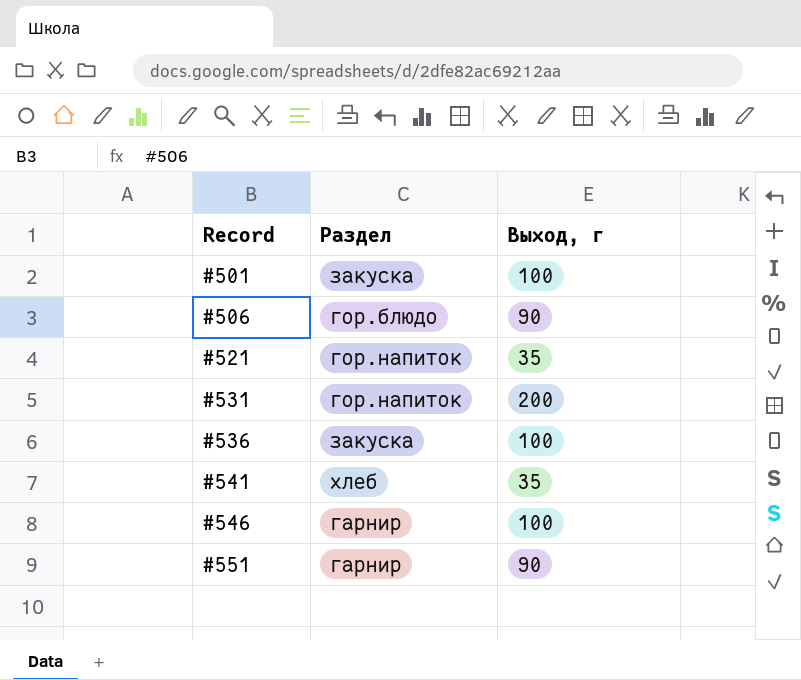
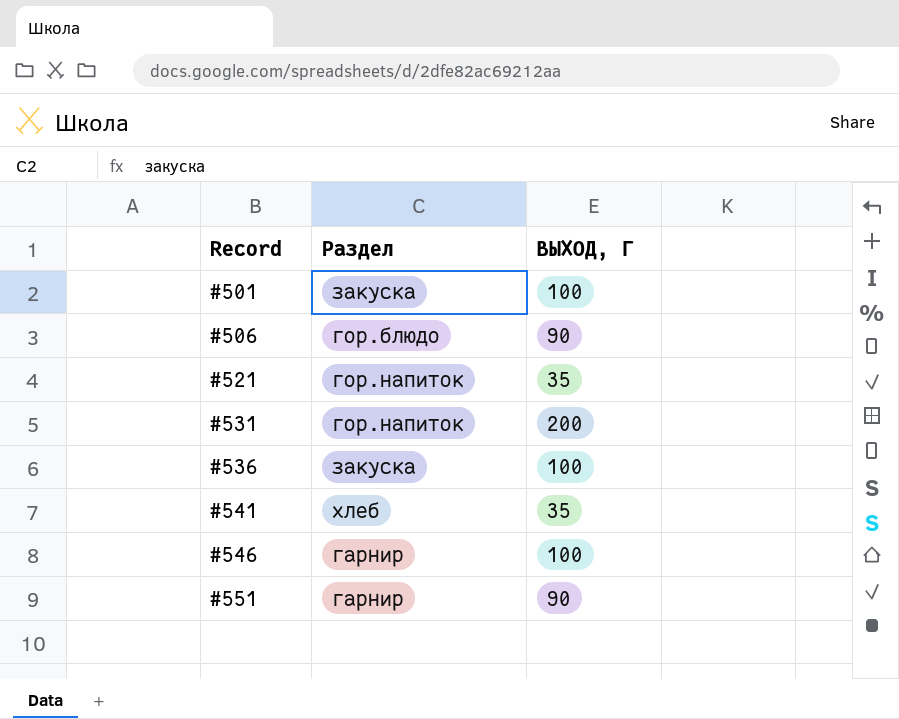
column name: Выход, г -> ВЫХОД, Г

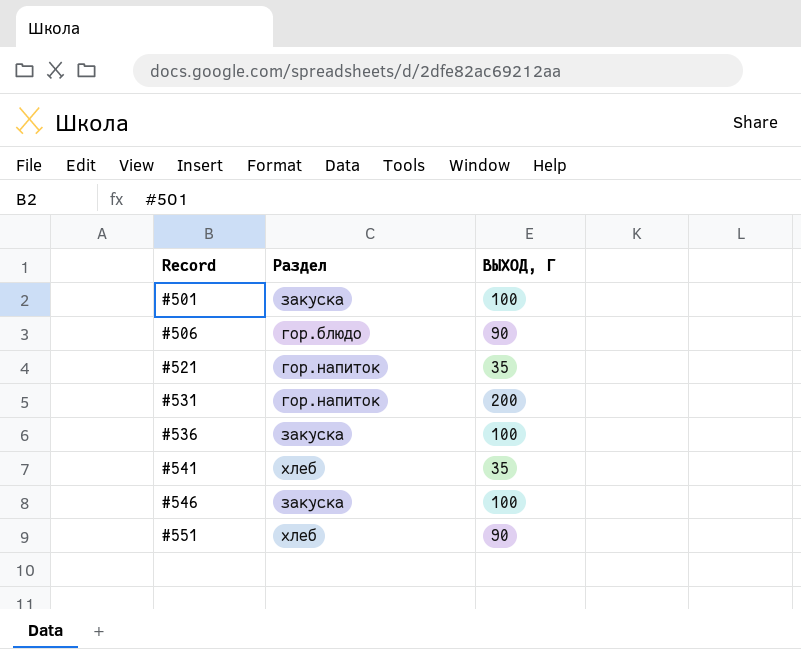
#546 | Раздел: гарнир -> закуска
#551 | Раздел: гарнир -> хлеб

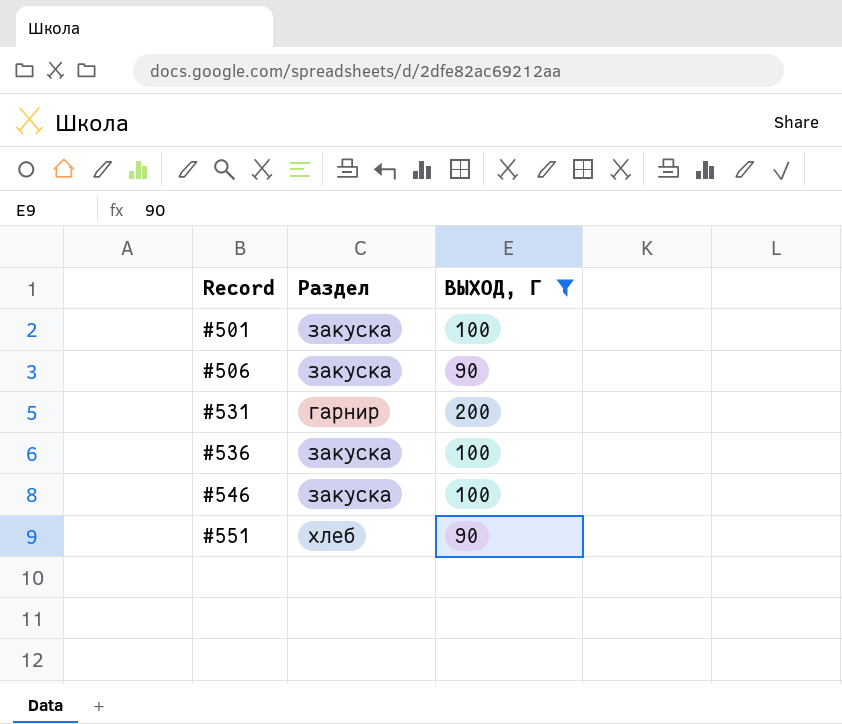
filter: none -> ВЫХОД, Г != 35
#506 | Раздел: гор.блюдо -> закуска
#531 | Раздел: гор.напиток -> гарнир

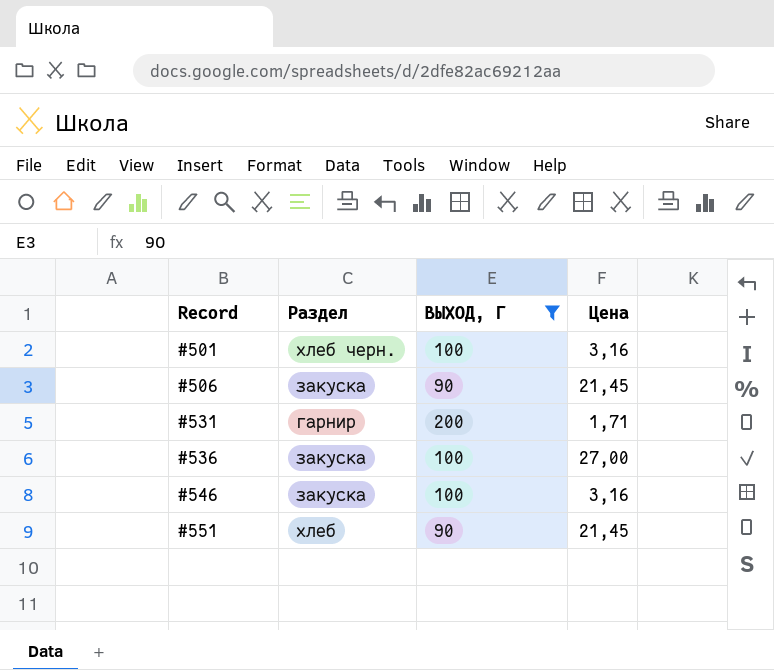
column Цена | position: none -> 4
#501 | Раздел: закуска -> хлеб черн.

